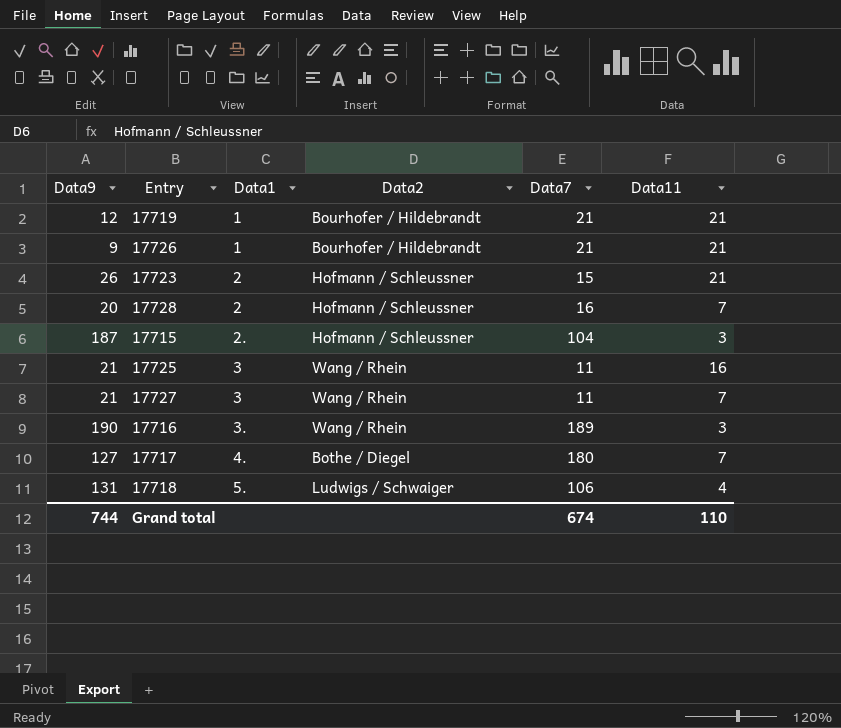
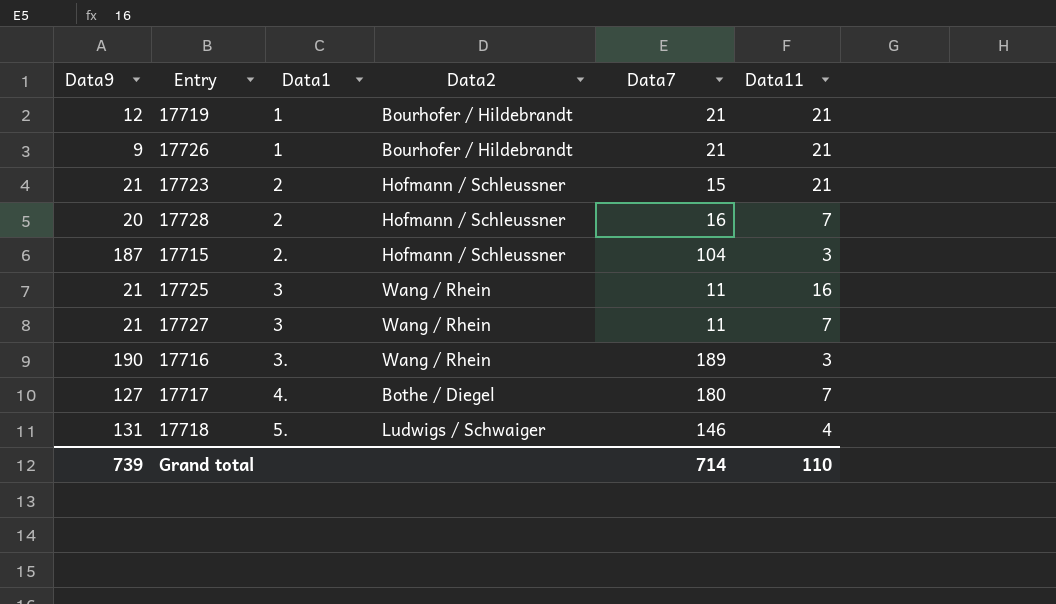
17723 | Data9: 26 -> 21
17718 | Data7: 106 -> 146
Grand total | Data9: 744 -> 739
Grand total | Data7: 674 -> 714

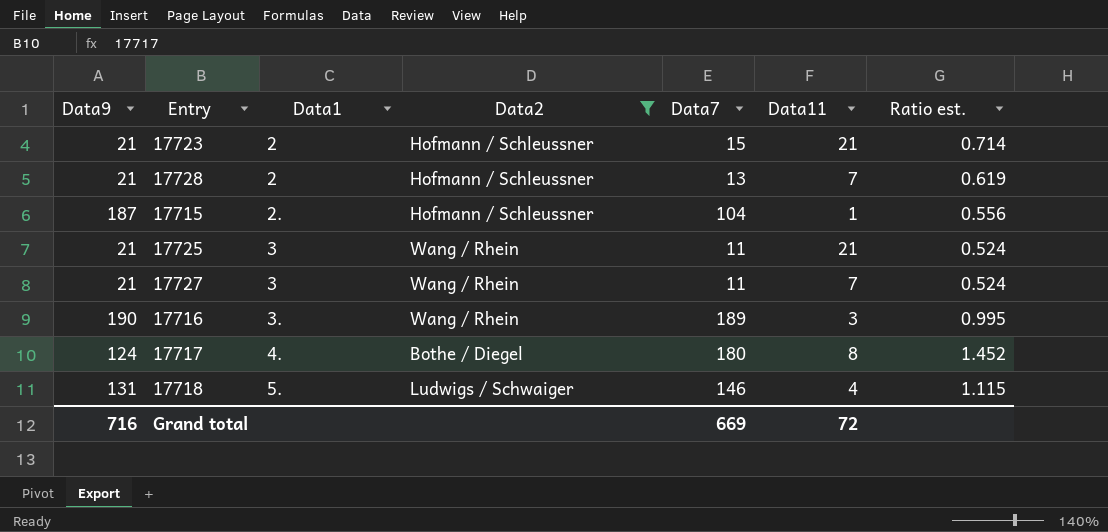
filter: none -> Data2 != Bourhofer / Hildebrandt
column Ratio est. | formula: none -> [Data7] / [Data9]
17728 | Data9: 20 -> 21
17728 | Data7: 16 -> 13
17715 | Data11: 3 -> 1
17725 | Data11: 16 -> 21
17717 | Data9: 127 -> 124
17717 | Data11: 7 -> 8
Grand total | Data9: 739 -> 716
Grand total | Data7: 714 -> 669
Grand total | Data11: 110 -> 72

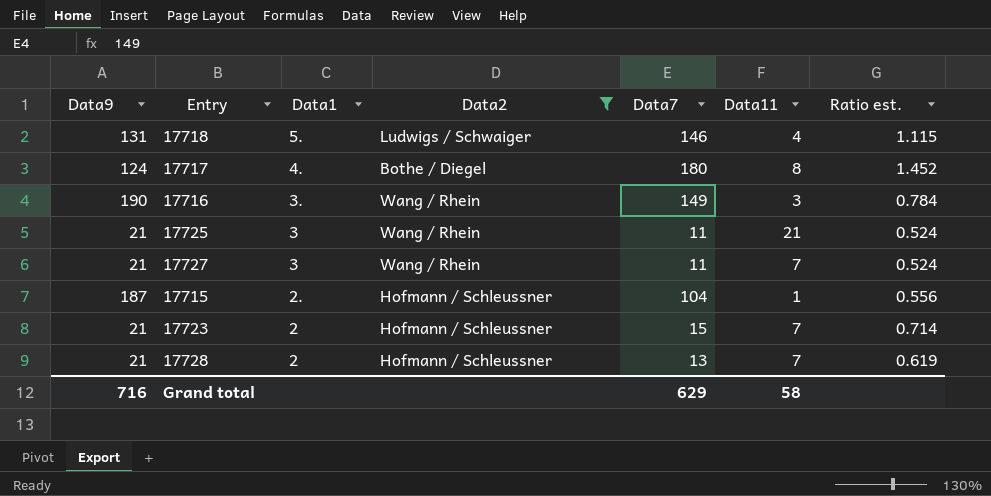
row order: Data1 ascending -> Data1 descending
17716 | Data7: 189 -> 149
17716 | Ratio est.: 0.995 -> 0.784
17723 | Data11: 21 -> 7
Grand total | Data7: 669 -> 629
Grand total | Data11: 72 -> 58

